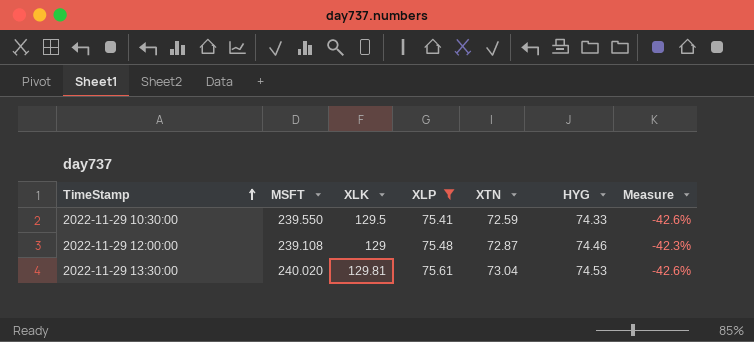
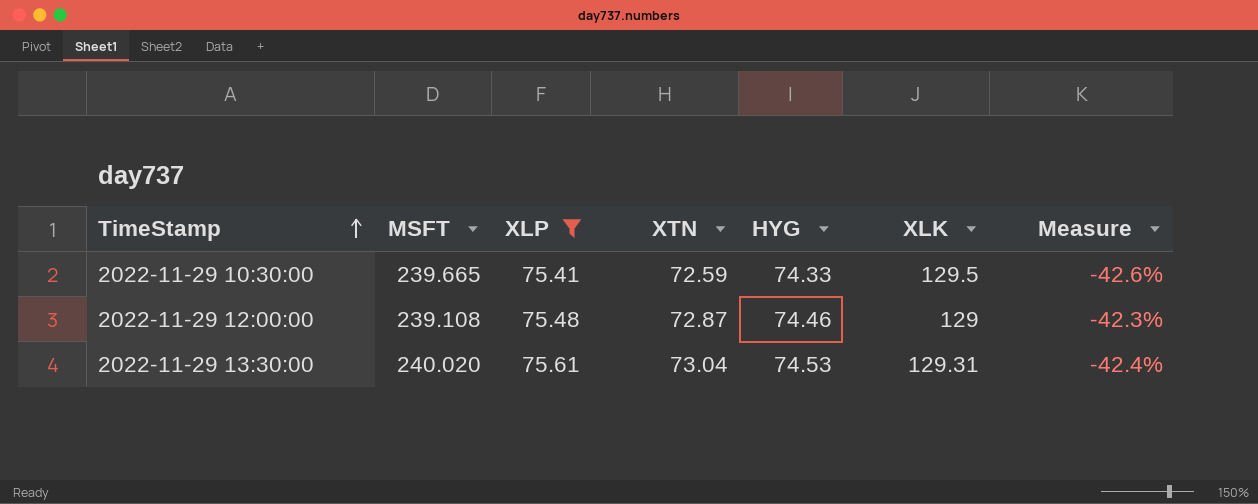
column XLK | position: 3 -> 6
2022-11-29 10:30:00 | MSFT: 239.550 -> 239.665
2022-11-29 13:30:00 | XLK: 129.81 -> 129.31
2022-11-29 13:30:00 | Measure: -42.6% -> -42.4%

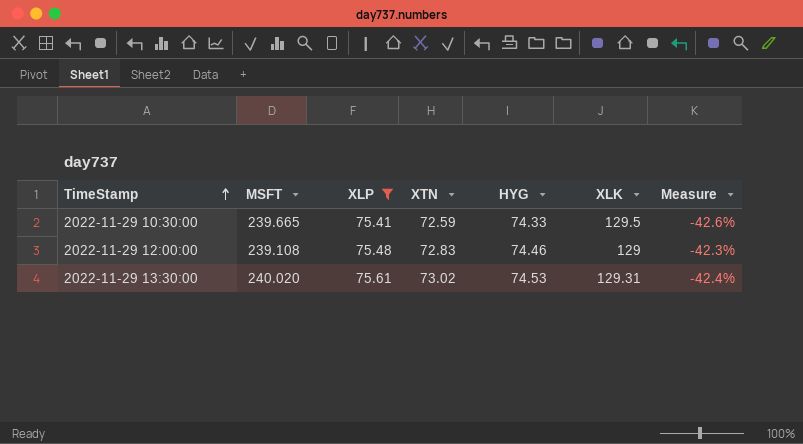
2022-11-29 12:00:00 | XTN: 72.87 -> 72.83
2022-11-29 13:30:00 | XTN: 73.04 -> 73.02

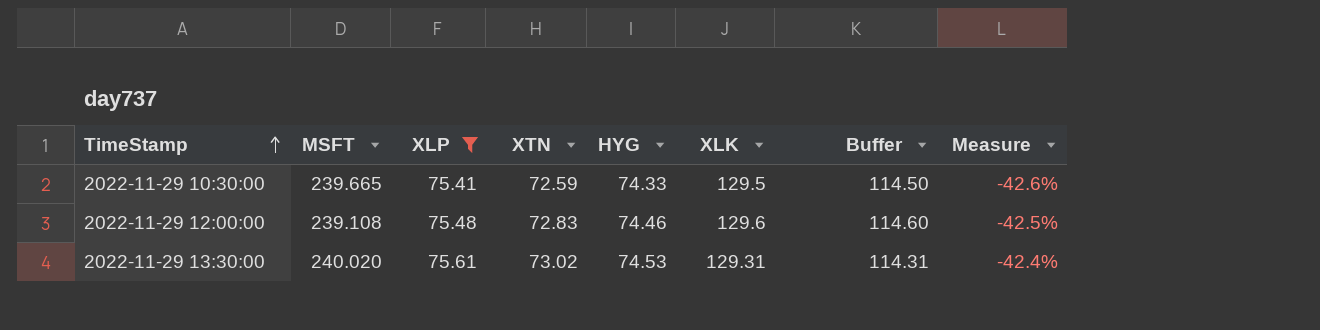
column Buffer | formula: none -> [XLK] - 15
2022-11-29 12:00:00 | XLK: 129 -> 129.6
2022-11-29 12:00:00 | Measure: -42.3% -> -42.5%

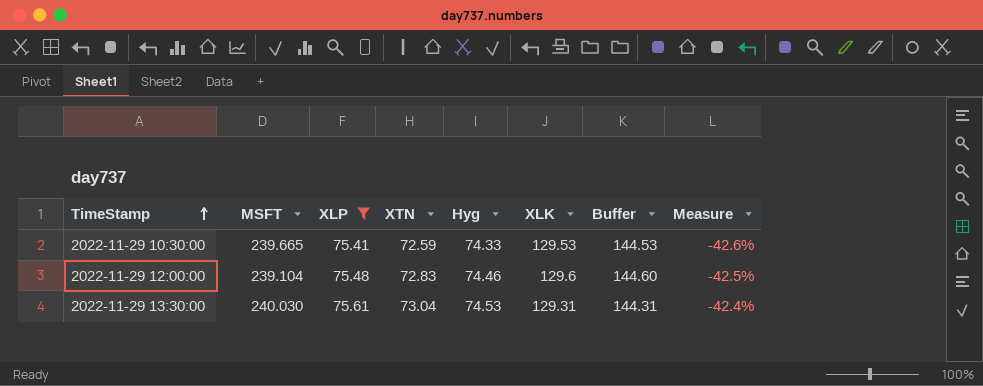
column name: HYG -> Hyg
column Buffer | formula: [XLK] - 15 -> [XLK] + 15
2022-11-29 10:30:00 | XLK: 129.5 -> 129.53
2022-11-29 12:00:00 | MSFT: 239.108 -> 239.104
2022-11-29 13:30:00 | MSFT: 240.020 -> 240.030
2022-11-29 13:30:00 | XTN: 73.02 -> 73.04

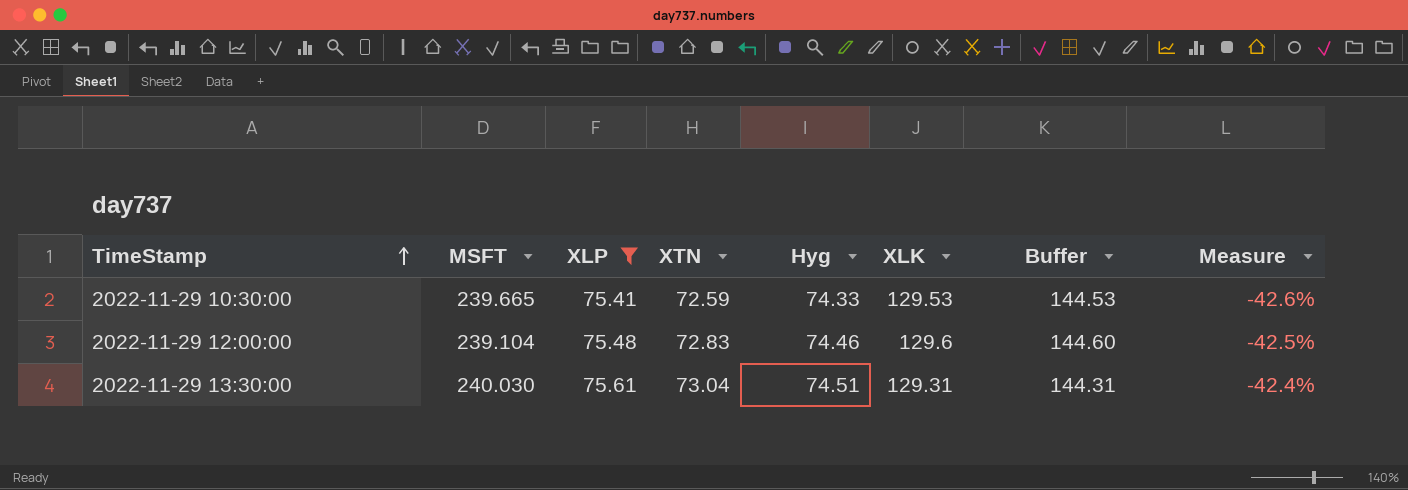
2022-11-29 13:30:00 | Hyg: 74.53 -> 74.51

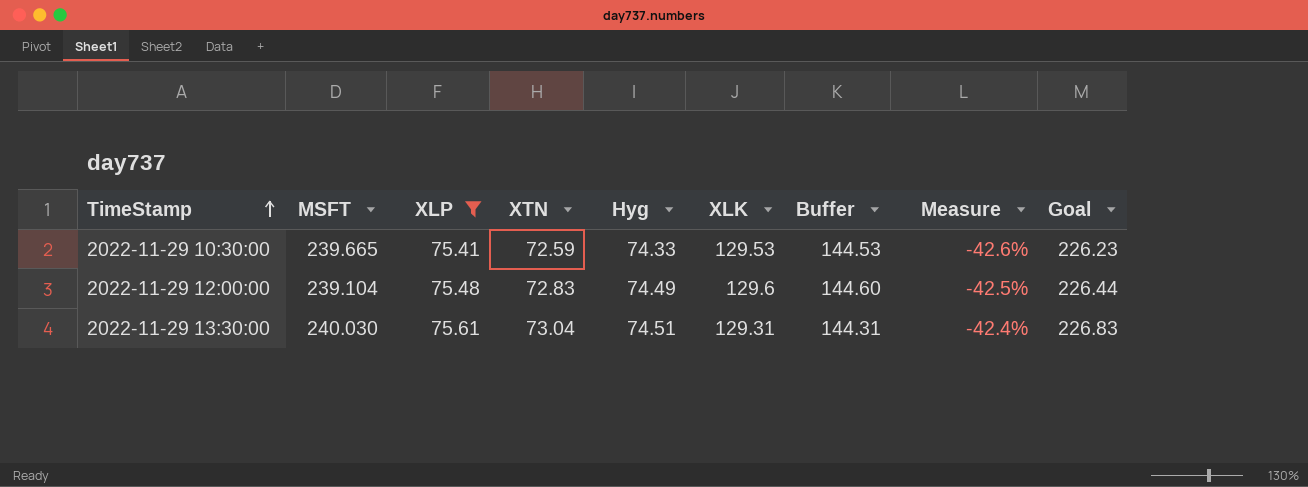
column Goal | formula: none -> [XLP] * 3
2022-11-29 12:00:00 | Hyg: 74.46 -> 74.49

